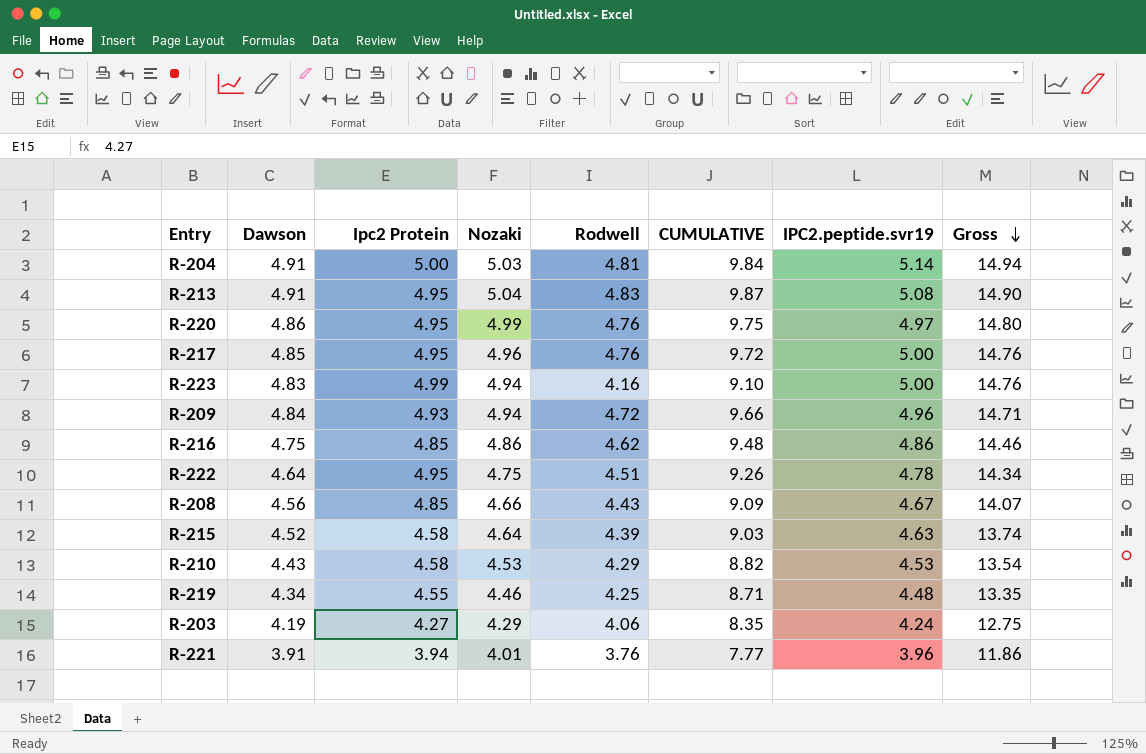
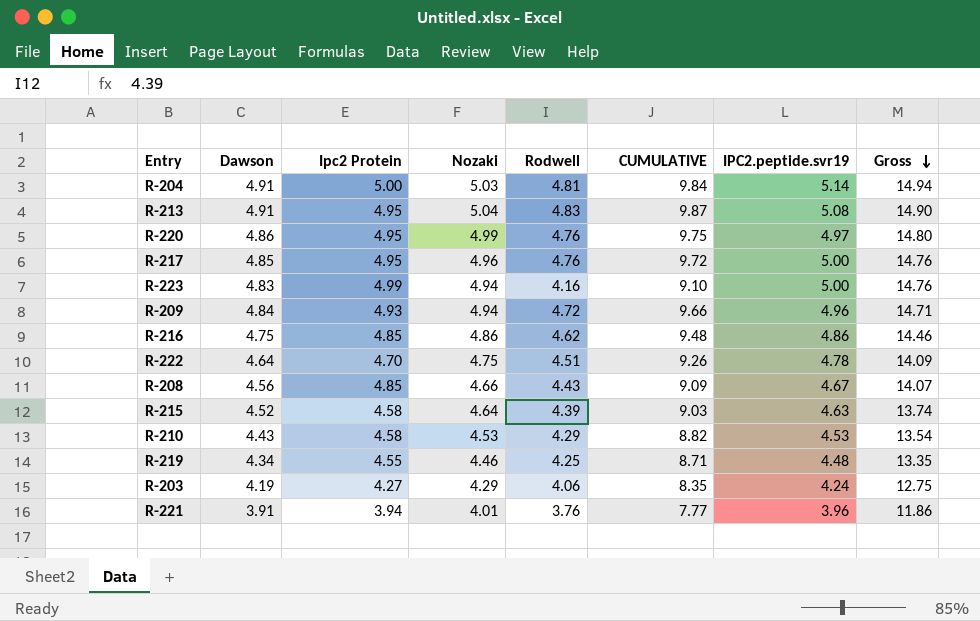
R-222 | Ipc2 Protein: 4.95 -> 4.70
R-222 | Gross: 14.34 -> 14.09

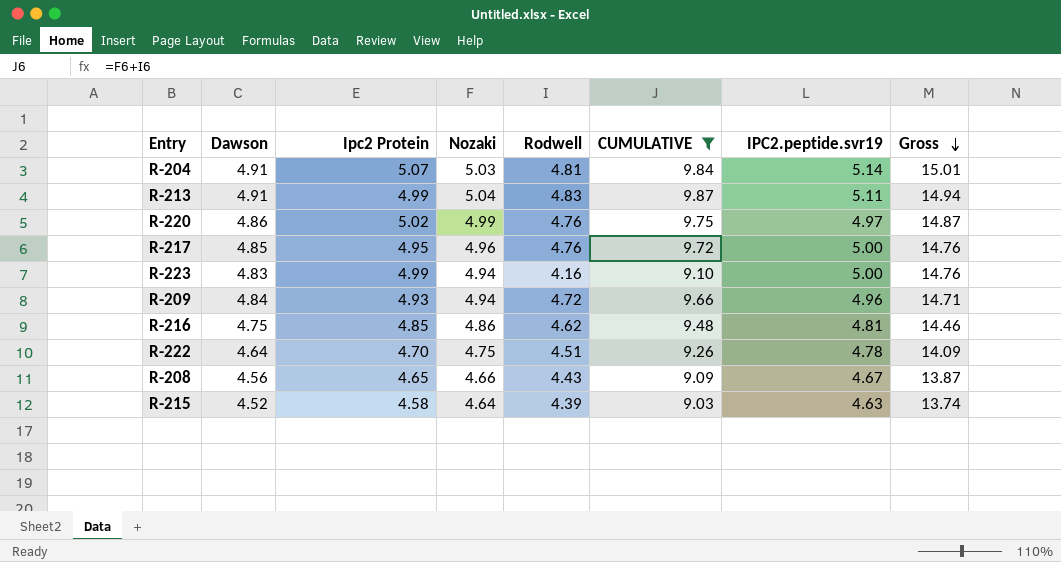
filter: none -> CUMULATIVE >= 9.03
R-204 | Ipc2 Protein: 5.00 -> 5.07
R-204 | Gross: 14.94 -> 15.01
R-213 | Ipc2 Protein: 4.95 -> 4.99
R-213 | IPC2.peptide.svr19: 5.08 -> 5.11
R-213 | Gross: 14.90 -> 14.94
R-220 | Ipc2 Protein: 4.95 -> 5.02
R-220 | Gross: 14.80 -> 14.87
R-216 | IPC2.peptide.svr19: 4.86 -> 4.81
R-208 | Ipc2 Protein: 4.85 -> 4.65
R-208 | Gross: 14.07 -> 13.87

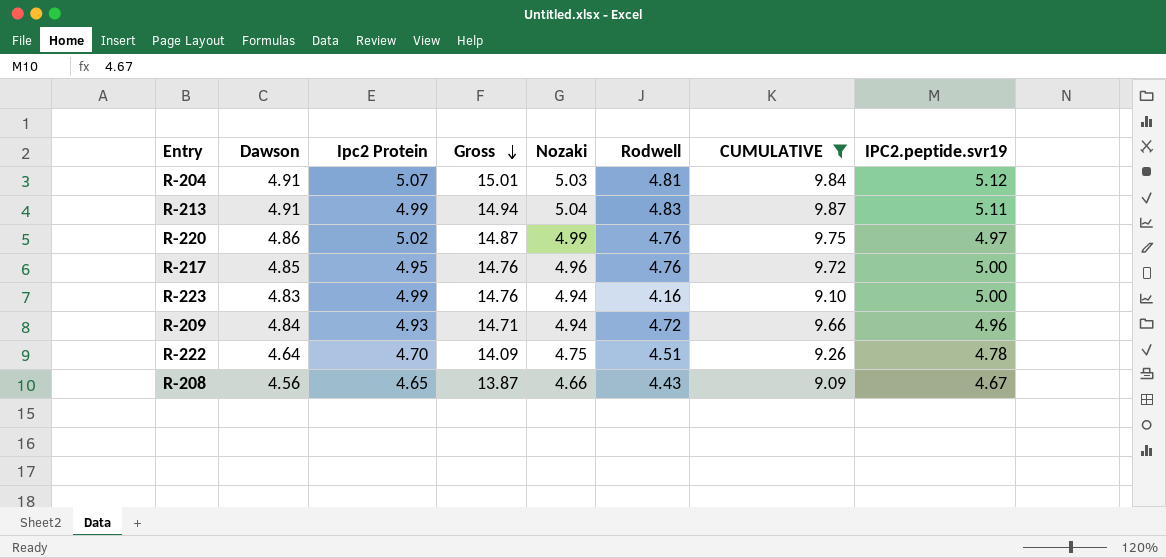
column Gross | position: 8 -> 4
row R-216: 4.75 | 4.85 | 4.86 | 4.62 | 9.48 | 4.81 | 14.46 -> none
row R-215: 4.52 | 4.58 | 4.64 | 4.39 | 9.03 | 4.63 | 13.74 -> none
R-204 | IPC2.peptide.svr19: 5.14 -> 5.12

